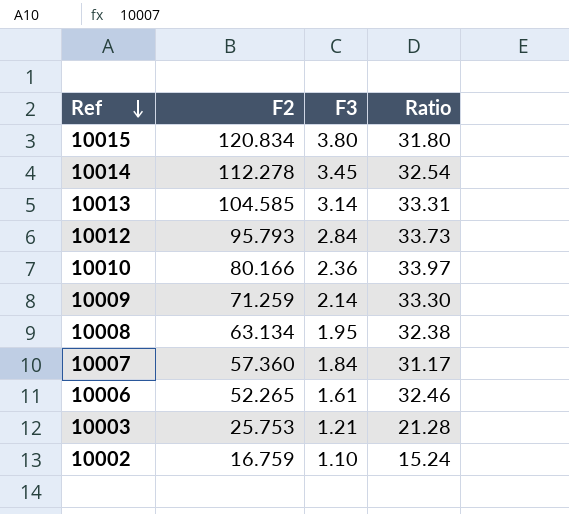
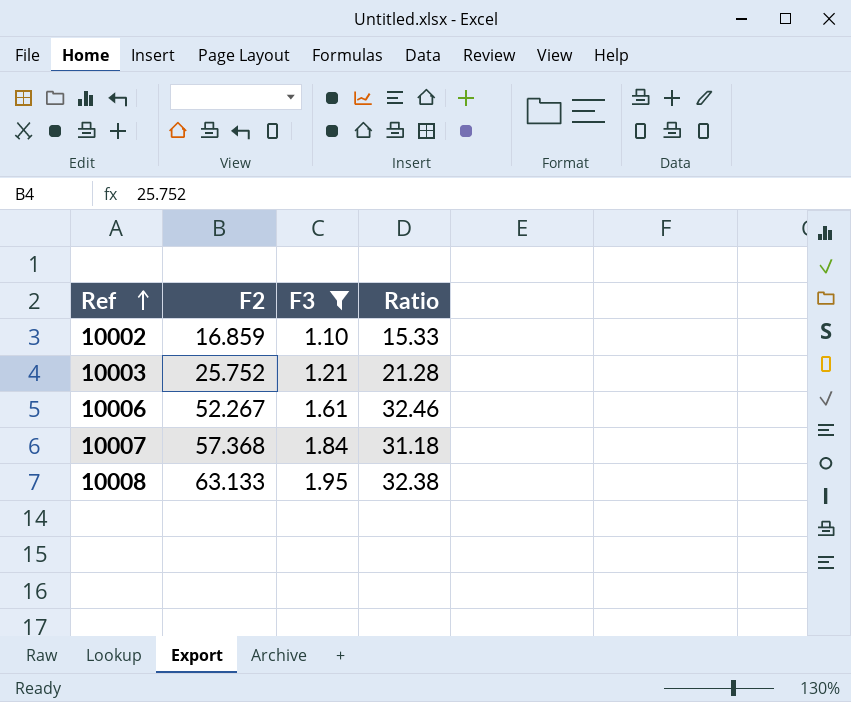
filter: none -> F3 <= 1.95
row order: Ref descending -> Ref ascending
10002 | F2: 16.759 -> 16.859
10002 | Ratio: 15.24 -> 15.33
10003 | F2: 25.753 -> 25.752
10006 | F2: 52.265 -> 52.267
10007 | F2: 57.360 -> 57.368
10007 | Ratio: 31.17 -> 31.18
10008 | F2: 63.134 -> 63.133

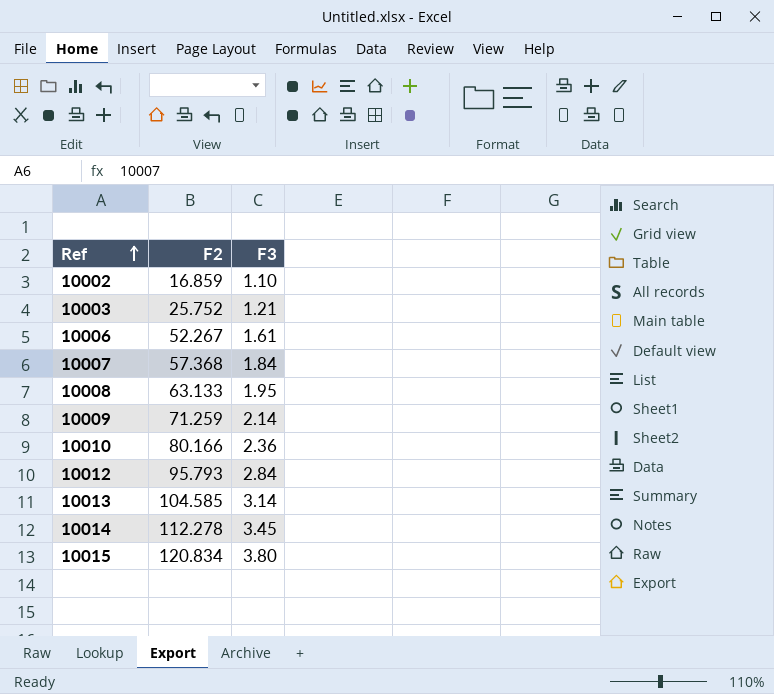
filter: F3 <= 1.95 -> none
column Ratio | formula: [F2] / [F3] -> none

